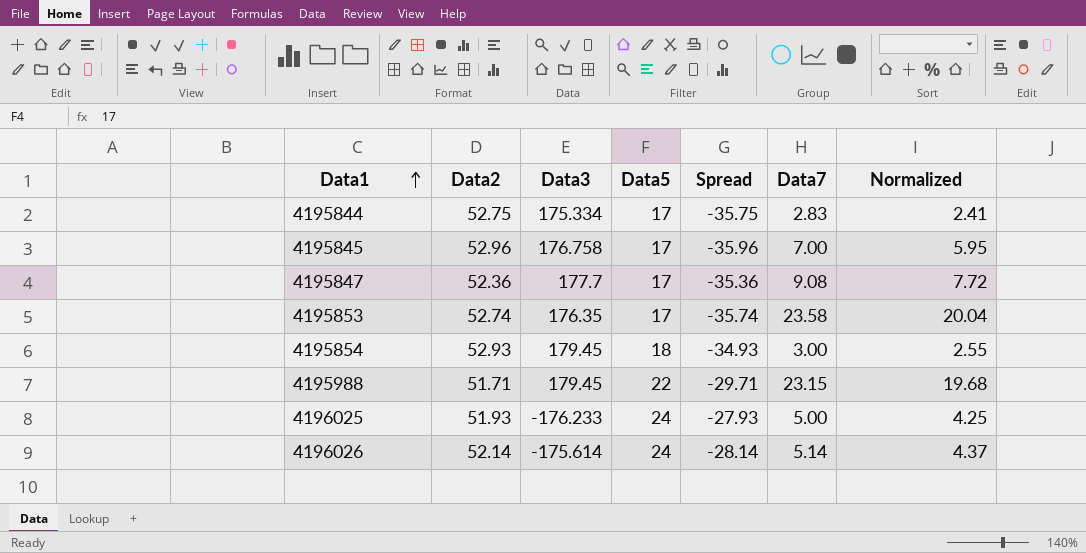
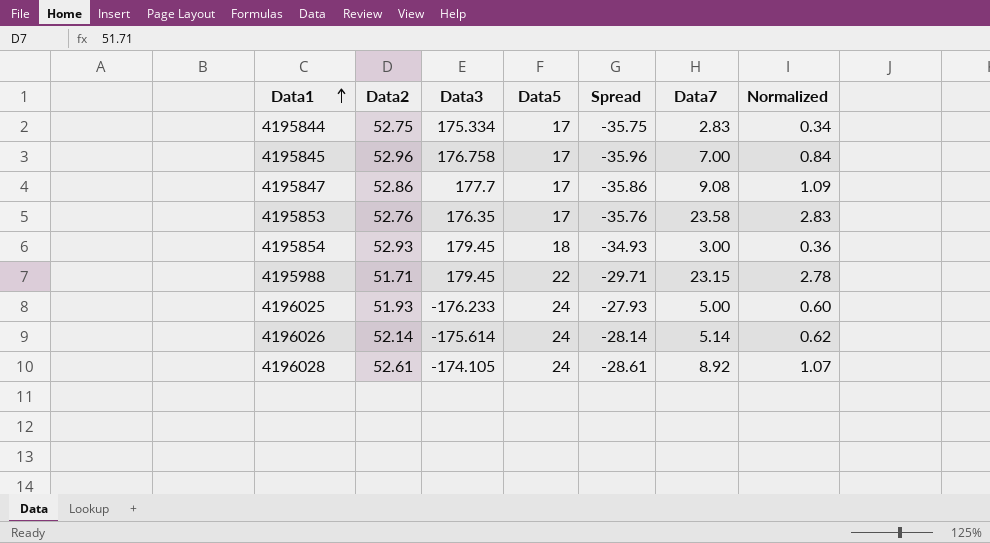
column Normalized | formula: [Data7] * 0.85 -> [Data7] * 0.12
4195847 | Data2: 52.36 -> 52.86
4195847 | Spread: -35.36 -> -35.86
4195853 | Data2: 52.74 -> 52.76
4195853 | Spread: -35.74 -> -35.76
row 4196028: none -> 52.61 | -174.105 | 24 | -28.61 | 8.92 | 1.07

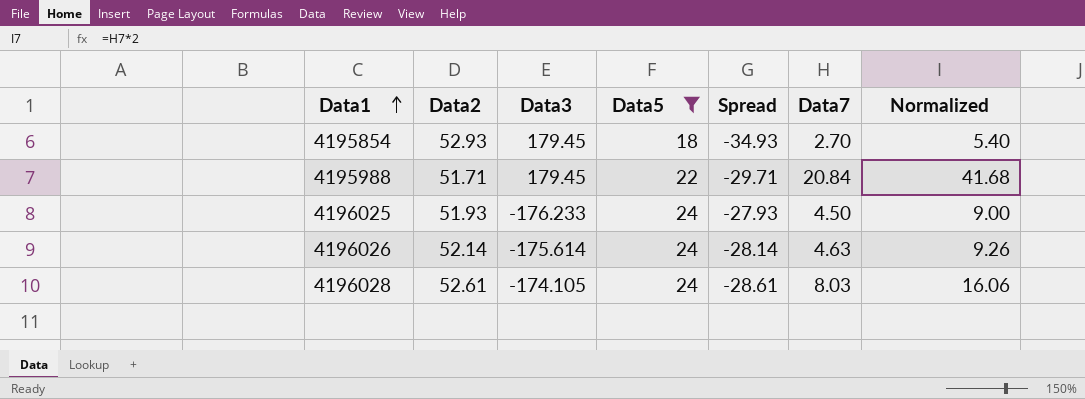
filter: none -> Data5 != 17
column Normalized | formula: [Data7] * 0.12 -> [Data7] * 2
4195854 | Data7: 3.00 -> 2.70
4195988 | Data7: 23.15 -> 20.84
4196025 | Data7: 5.00 -> 4.50
4196026 | Data7: 5.14 -> 4.63
4196028 | Data7: 8.92 -> 8.03

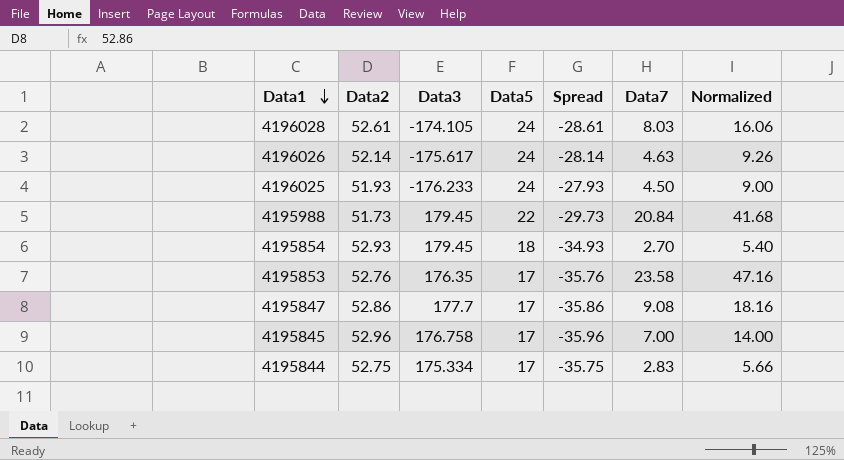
filter: Data5 != 17 -> none
row order: Data1 ascending -> Data1 descending
4196026 | Data3: -175.614 -> -175.617
4195988 | Data2: 51.71 -> 51.73
4195988 | Spread: -29.71 -> -29.73

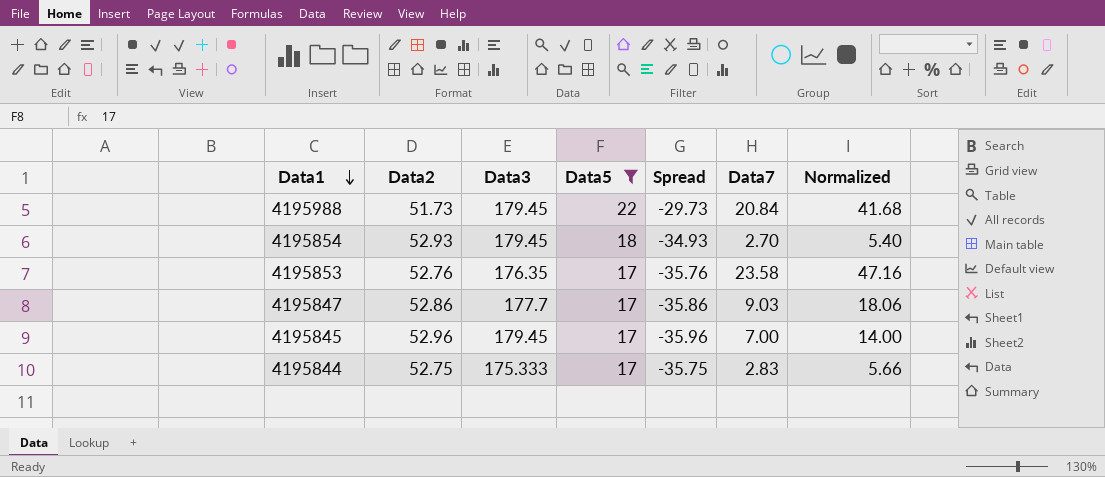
filter: none -> Data5 != 24
4195847 | Data7: 9.08 -> 9.03
4195847 | Normalized: 18.16 -> 18.06
4195845 | Data3: 176.758 -> 179.45
4195844 | Data3: 175.334 -> 175.333

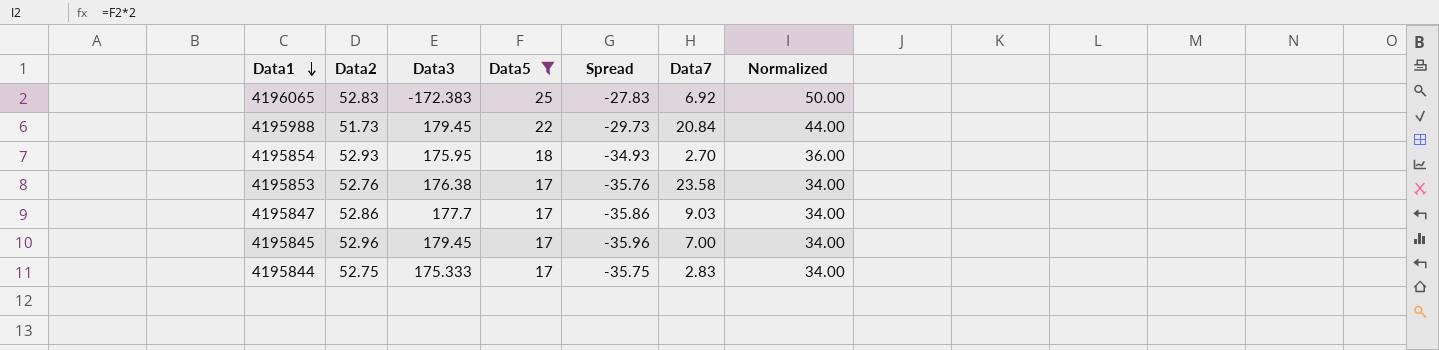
column Normalized | formula: [Data7] * 2 -> [Data5] * 2
row 4196065: none -> 52.83 | -172.383 | 25 | -27.83 | 6.92 | 50.00
4195854 | Data3: 179.45 -> 175.95
4195853 | Data3: 176.35 -> 176.38

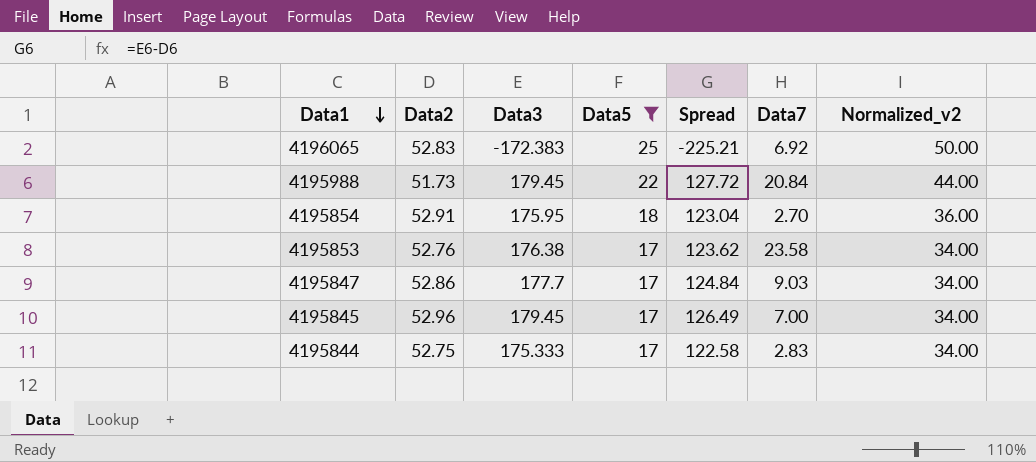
column Spread | formula: [Data5] - [Data2] -> [Data3] - [Data2]
column name: Normalized -> Normalized_v2
4195854 | Data2: 52.93 -> 52.91

